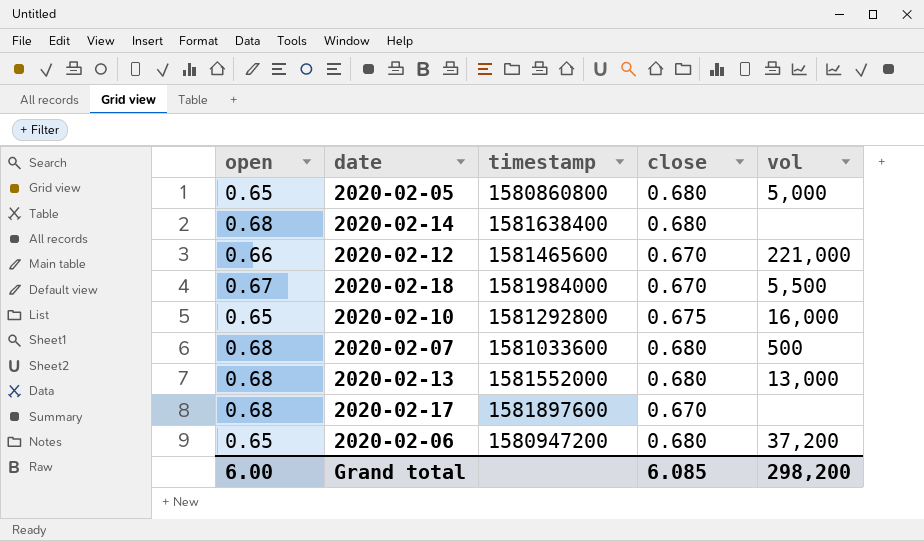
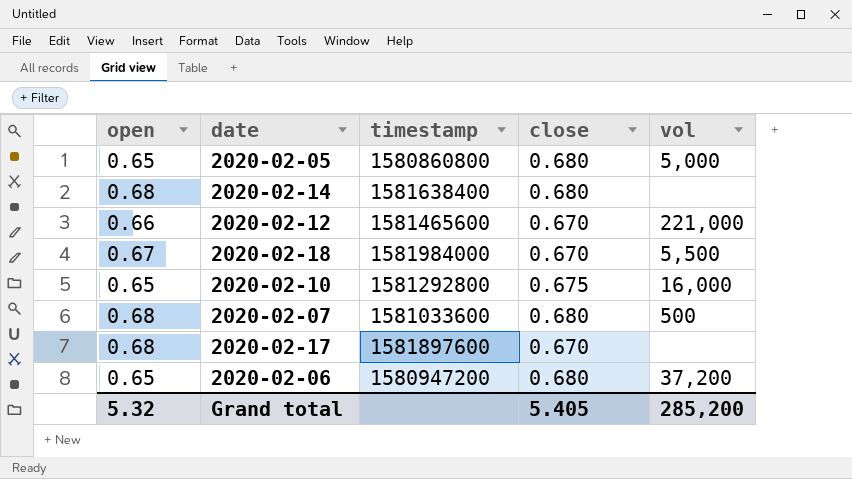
row 2020-02-13: 0.68 | 1581552000 | 0.680 | 13,000 -> none
Grand total | open: 6.00 -> 5.32
Grand total | close: 6.085 -> 5.405
Grand total | vol: 298,200 -> 285,200

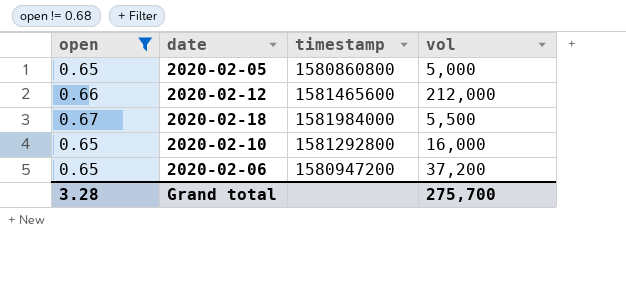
filter: none -> open != 0.68
column close | position: 4 -> none
2020-02-12 | vol: 221,000 -> 212,000
Grand total | open: 5.32 -> 3.28
Grand total | vol: 285,200 -> 275,700

